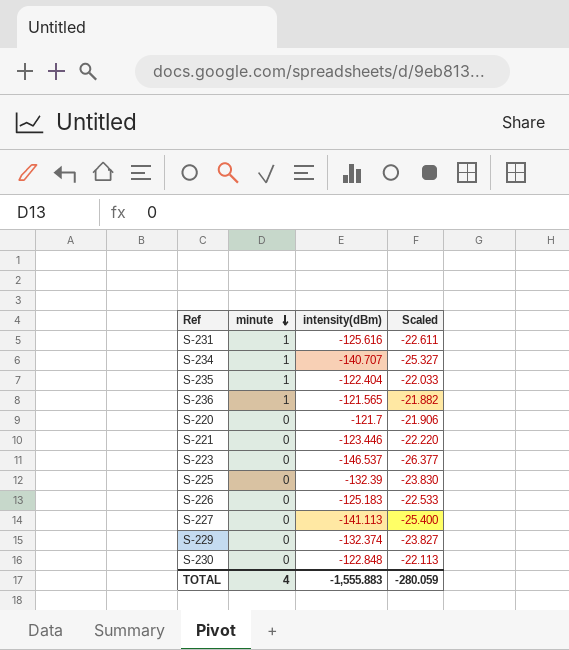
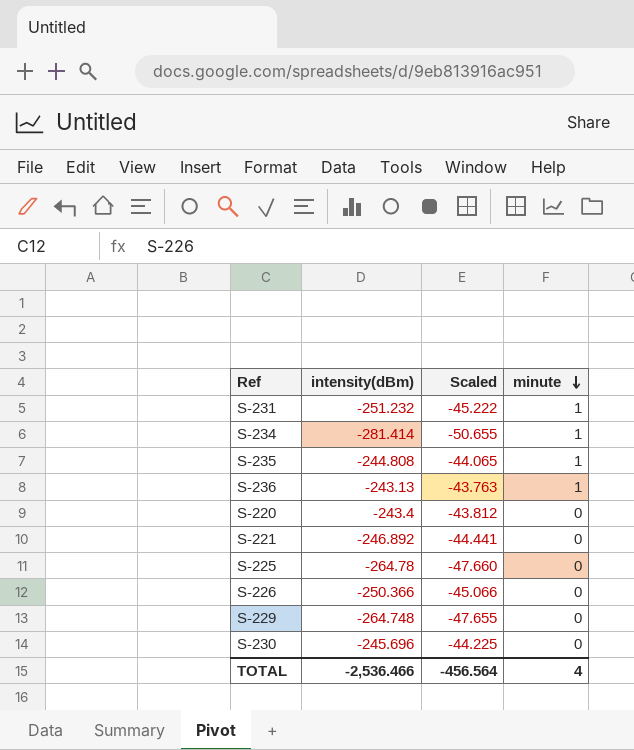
column minute | position: 2 -> 4
row S-223: 0 | -146.537 | -26.377 -> none
row S-227: 0 | -141.113 | -25.400 -> none
S-231 | intensity(dBm): -125.616 -> -251.232
S-231 | Scaled: -22.611 -> -45.222
S-234 | intensity(dBm): -140.707 -> -281.414
S-234 | Scaled: -25.327 -> -50.655
S-235 | intensity(dBm): -122.404 -> -244.808
S-235 | Scaled: -22.033 -> -44.065
S-236 | intensity(dBm): -121.565 -> -243.13
S-236 | Scaled: -21.882 -> -43.763
S-220 | intensity(dBm): -121.7 -> -243.4
S-220 | Scaled: -21.906 -> -43.812
S-221 | intensity(dBm): -123.446 -> -246.892
S-221 | Scaled: -22.220 -> -44.441
S-225 | intensity(dBm): -132.39 -> -264.78
S-225 | Scaled: -23.830 -> -47.660
S-226 | intensity(dBm): -125.183 -> -250.366
S-226 | Scaled: -22.533 -> -45.066
S-229 | intensity(dBm): -132.374 -> -264.748
S-229 | Scaled: -23.827 -> -47.655
S-230 | intensity(dBm): -122.848 -> -245.696
S-230 | Scaled: -22.113 -> -44.225
TOTAL | intensity(dBm): -1,555.883 -> -2,536.466
TOTAL | Scaled: -280.059 -> -456.564

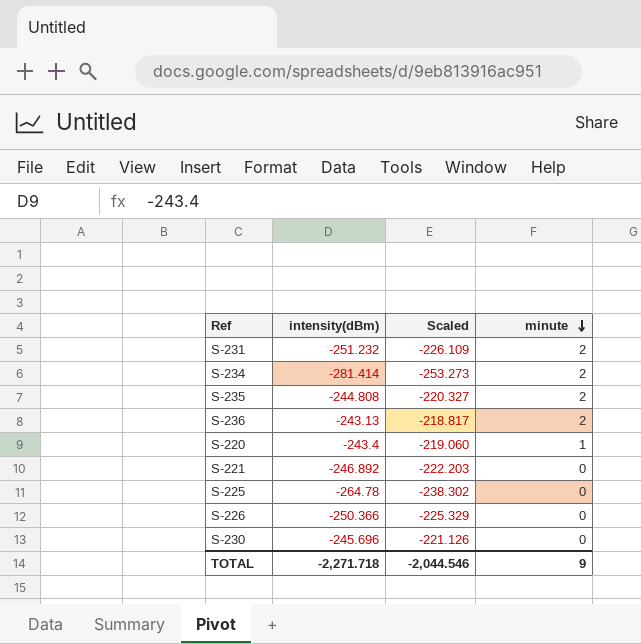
column Scaled | formula: [intensity(dBm)] * 0.18 -> [intensity(dBm)] * 0.9
row S-229: -264.748 | -47.655 | 0 -> none
S-231 | minute: 1 -> 2
S-234 | minute: 1 -> 2
S-235 | minute: 1 -> 2
S-236 | minute: 1 -> 2
S-220 | minute: 0 -> 1
TOTAL | intensity(dBm): -2,536.466 -> -2,271.718
TOTAL | Scaled: -456.564 -> -2,044.546
TOTAL | minute: 4 -> 9

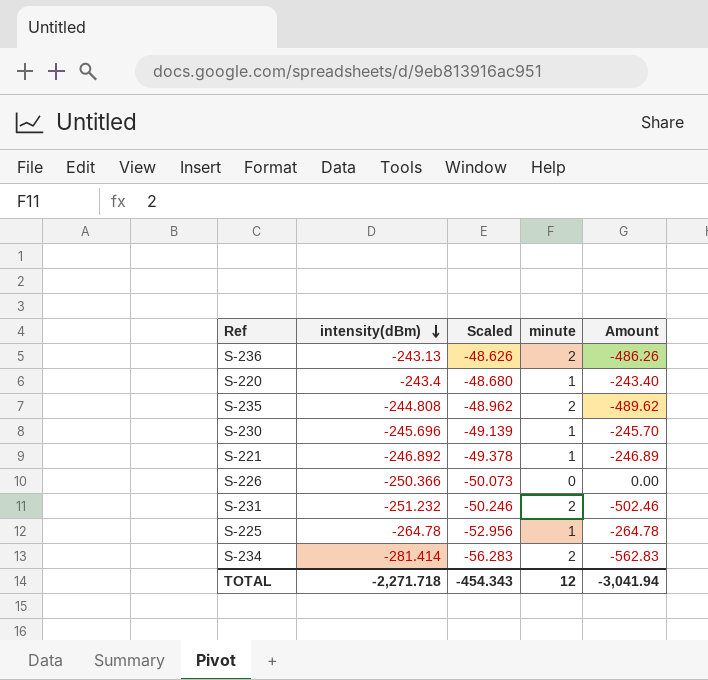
row order: minute descending -> intensity(dBm) descending
column Scaled | formula: [intensity(dBm)] * 0.9 -> [intensity(dBm)] * 0.2
column Amount | formula: none -> [intensity(dBm)] * [minute]
S-230 | minute: 0 -> 1
S-221 | minute: 0 -> 1
S-225 | minute: 0 -> 1
TOTAL | Scaled: -2,044.546 -> -454.343
TOTAL | minute: 9 -> 12

